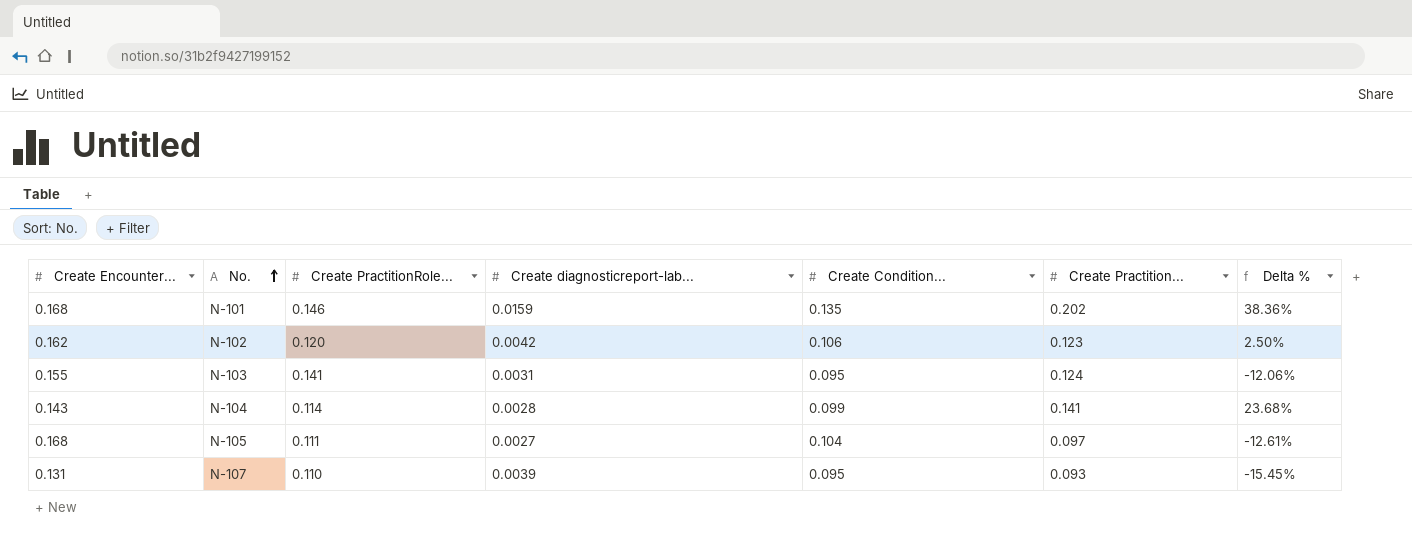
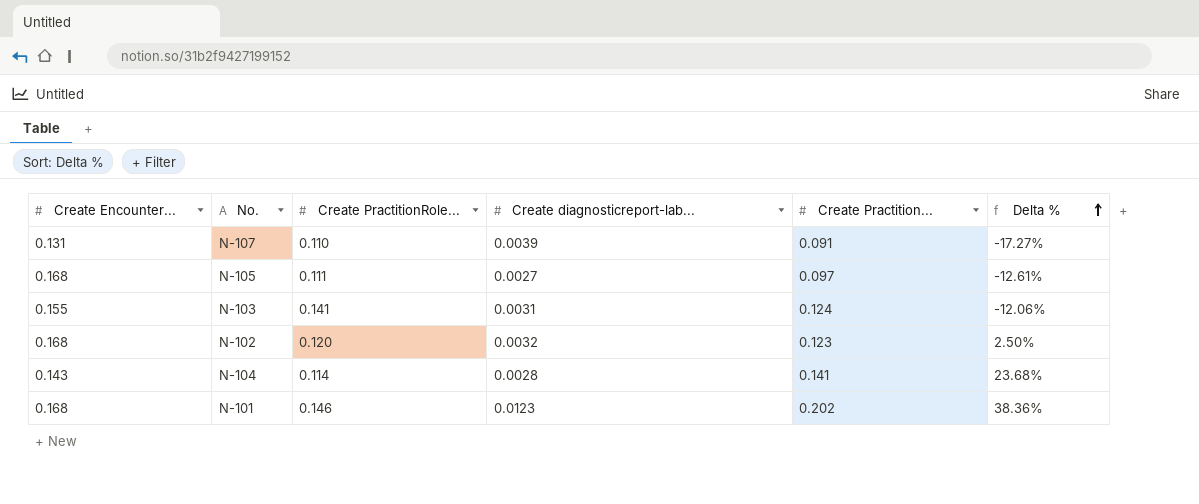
row order: No. ascending -> Delta % ascending
column Create Condition... | position: 5 -> none
N-107 | Create Practition...: 0.093 -> 0.091
N-107 | Delta %: -15.45% -> -17.27%
N-102 | Create Encounter...: 0.162 -> 0.168
N-102 | Create diagnosticreport-lab...: 0.0042 -> 0.0032
N-101 | Create diagnosticreport-lab...: 0.0159 -> 0.0123

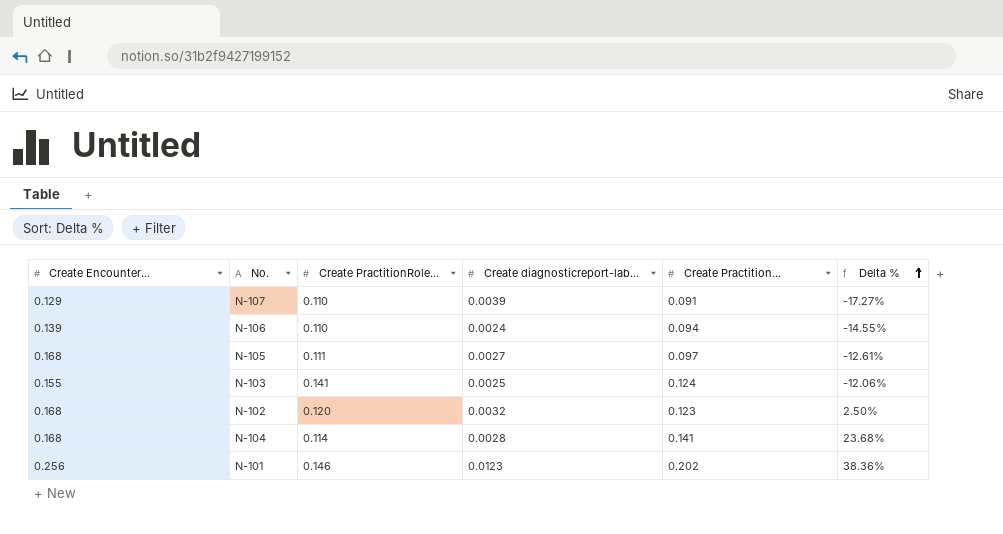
N-107 | Create Encounter...: 0.131 -> 0.129
row N-106: none -> 0.139 | 0.110 | 0.0024 | 0.094 | -14.55%
N-103 | Create diagnosticreport-lab...: 0.0031 -> 0.0025
N-104 | Create Encounter...: 0.143 -> 0.168
N-101 | Create Encounter...: 0.168 -> 0.256

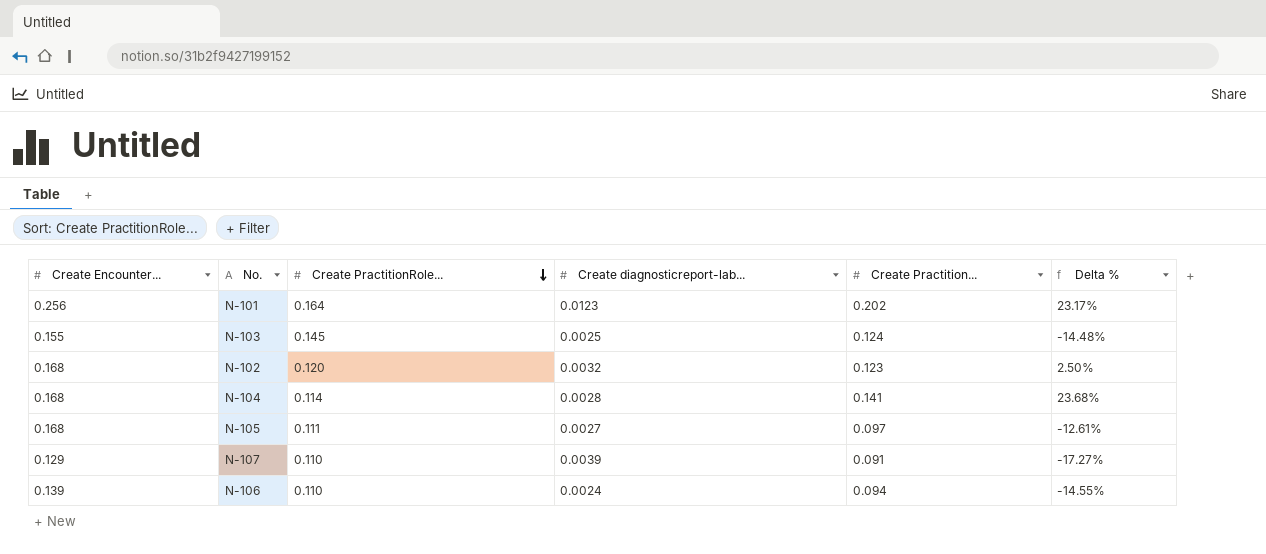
row order: Delta % ascending -> Create PractitionRole... descending
N-101 | Create PractitionRole...: 0.146 -> 0.164
N-101 | Delta %: 38.36% -> 23.17%
N-103 | Create PractitionRole...: 0.141 -> 0.145
N-103 | Delta %: -12.06% -> -14.48%

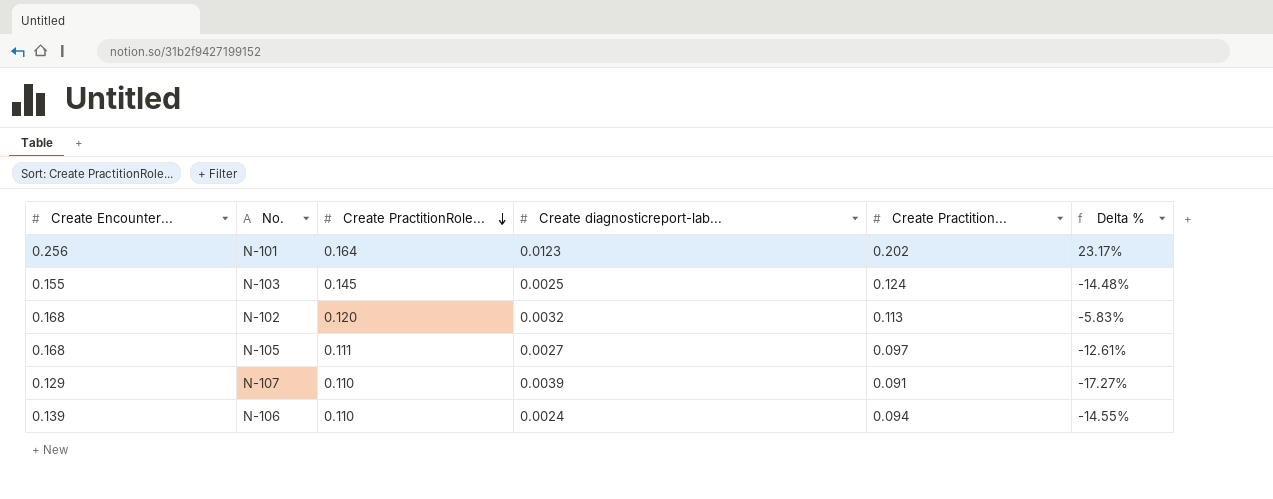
row N-104: 0.168 | 0.114 | 0.0028 | 0.141 | 23.68% -> none
N-102 | Create Practition...: 0.123 -> 0.113
N-102 | Delta %: 2.50% -> -5.83%

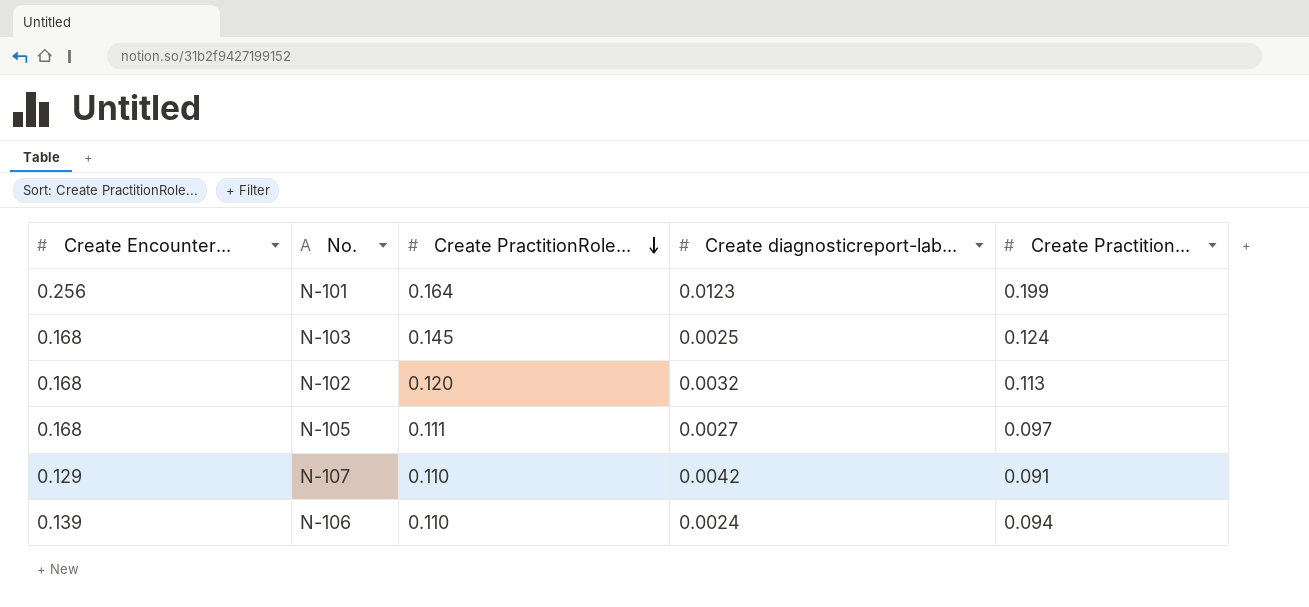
column Delta % | formula: ([Create Practition...] - [Create PractitionRole...]) / [Create PractitionRole...] -> none
N-101 | Create Practition...: 0.202 -> 0.199
N-103 | Create Encounter...: 0.155 -> 0.168
N-107 | Create diagnosticreport-lab...: 0.0039 -> 0.0042

